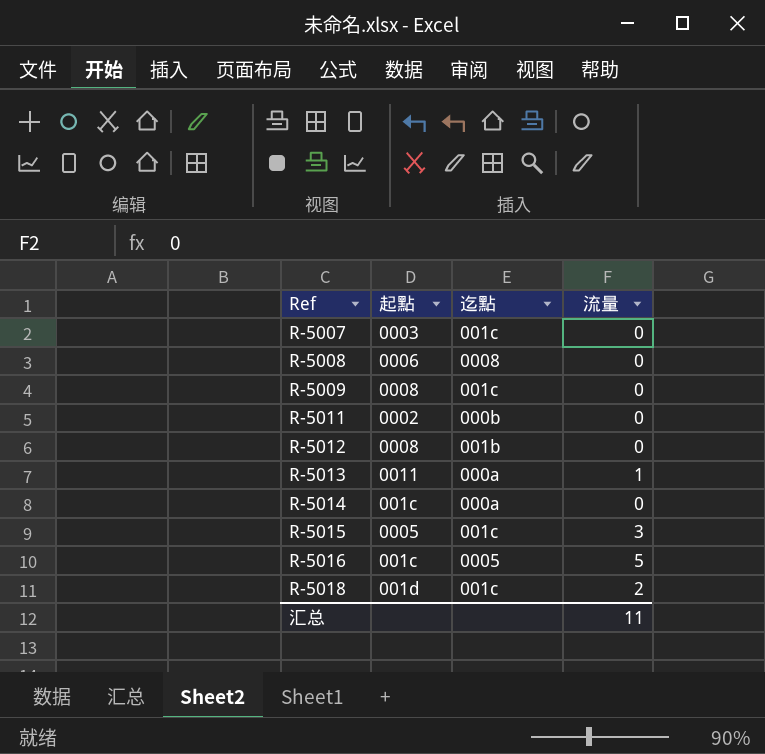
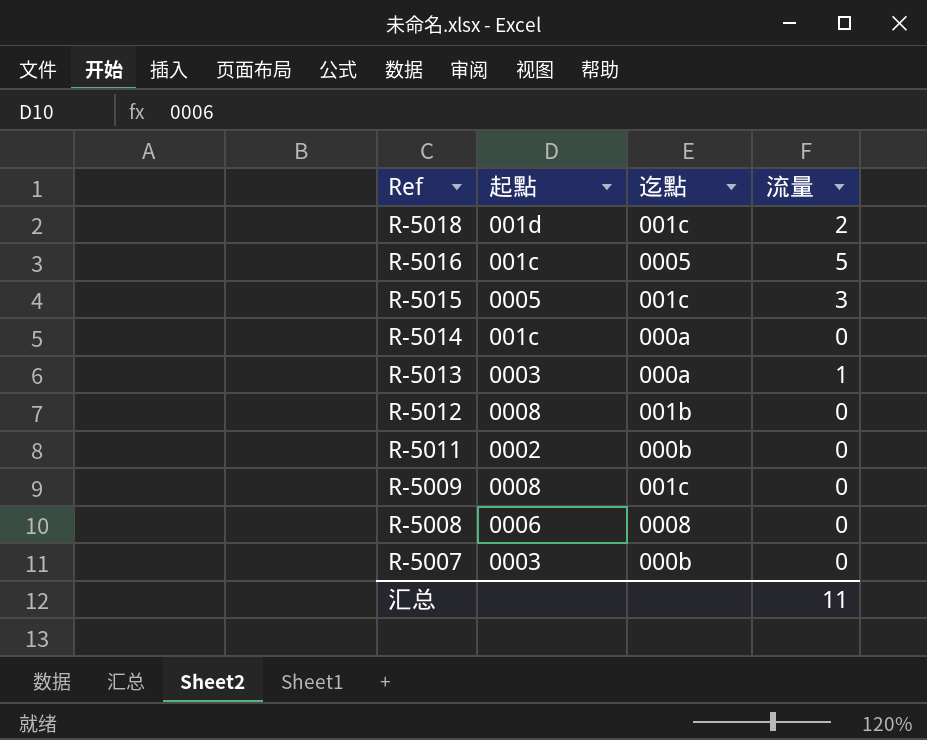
row order: Ref ascending -> Ref descending
R-5013 | 起點: 0011 -> 0003
R-5007 | 迄點: 001c -> 000b

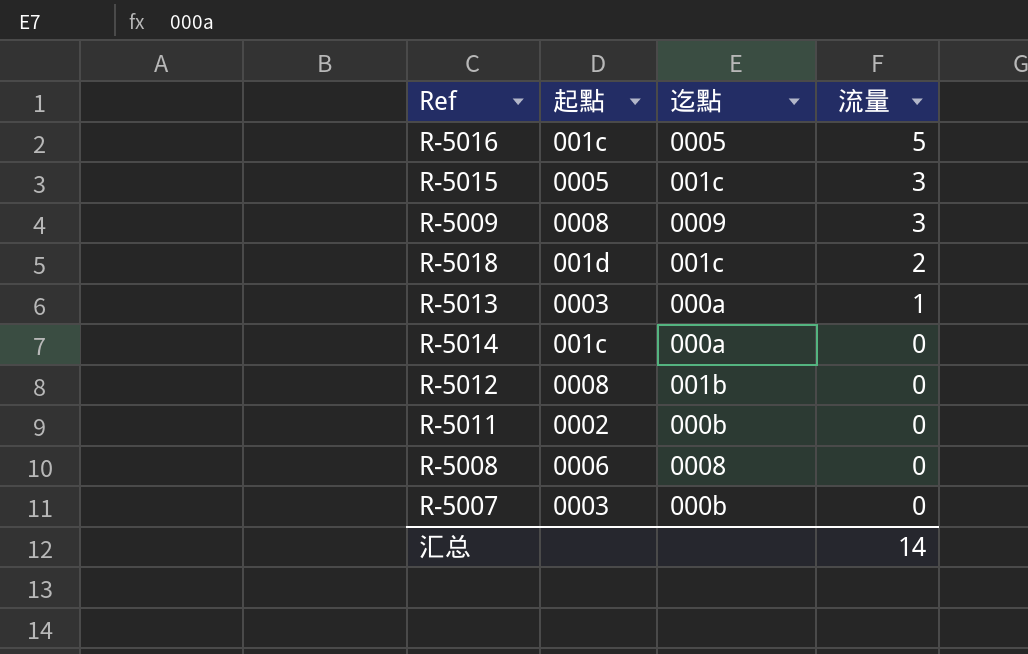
row order: Ref descending -> 流量 descending
R-5009 | 迄點: 001c -> 0009
R-5009 | 流量: 0 -> 3
汇总 | 流量: 11 -> 14

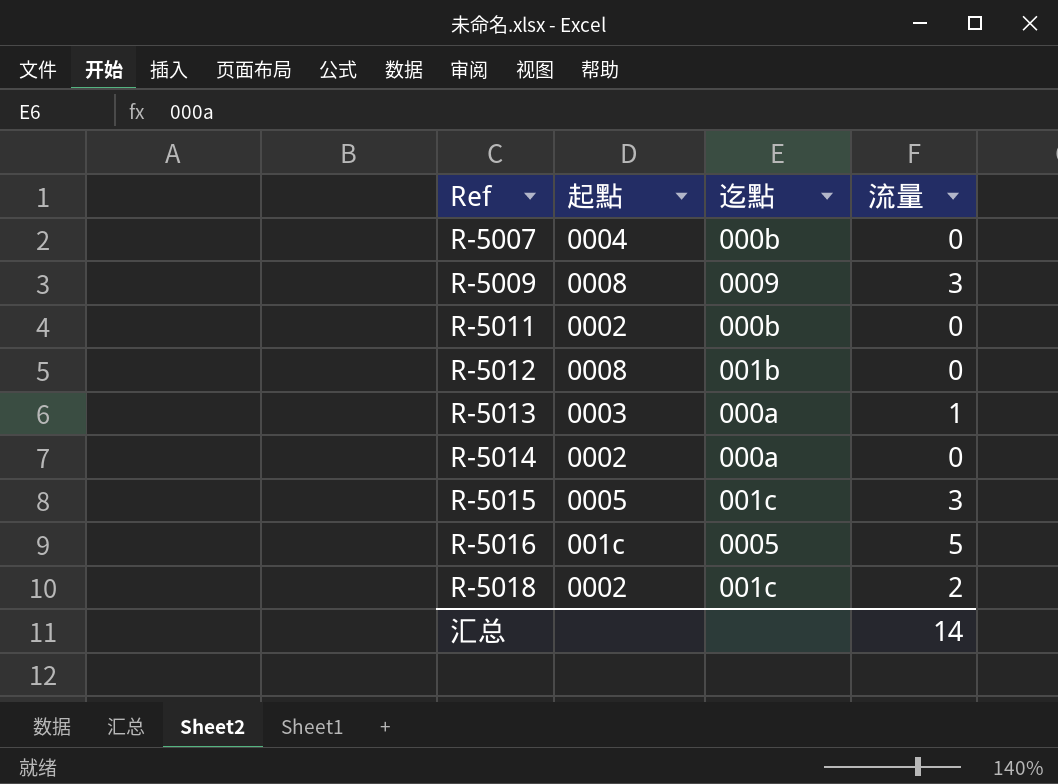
row order: 流量 descending -> Ref ascending
row R-5008: 0006 | 0008 | 0 -> none
R-5007 | 起點: 0003 -> 0004
R-5014 | 起點: 001c -> 0002
R-5018 | 起點: 001d -> 0002

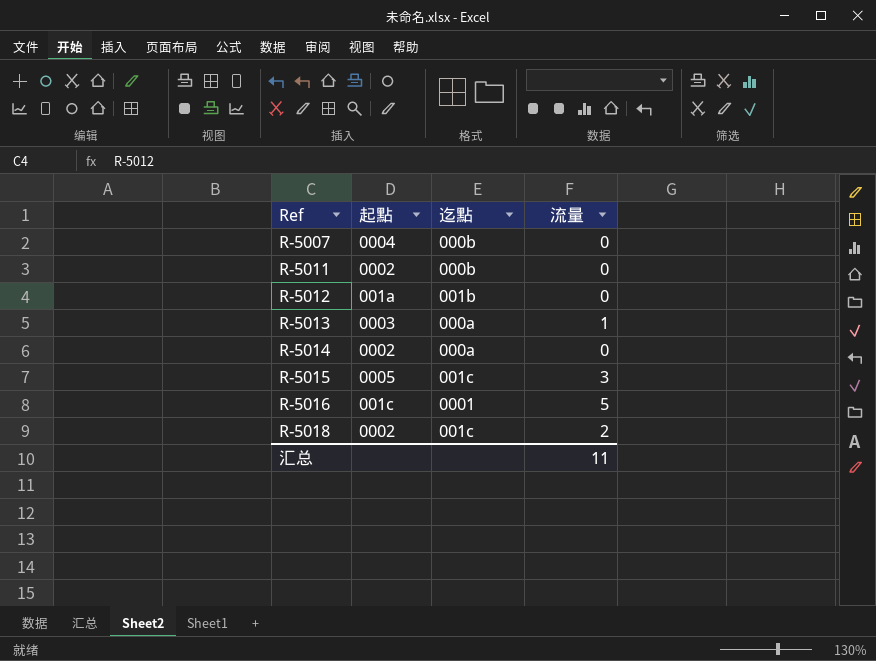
row R-5009: 0008 | 0009 | 3 -> none
R-5012 | 起點: 0008 -> 001a
R-5016 | 迄點: 0005 -> 0001
汇总 | 流量: 14 -> 11

